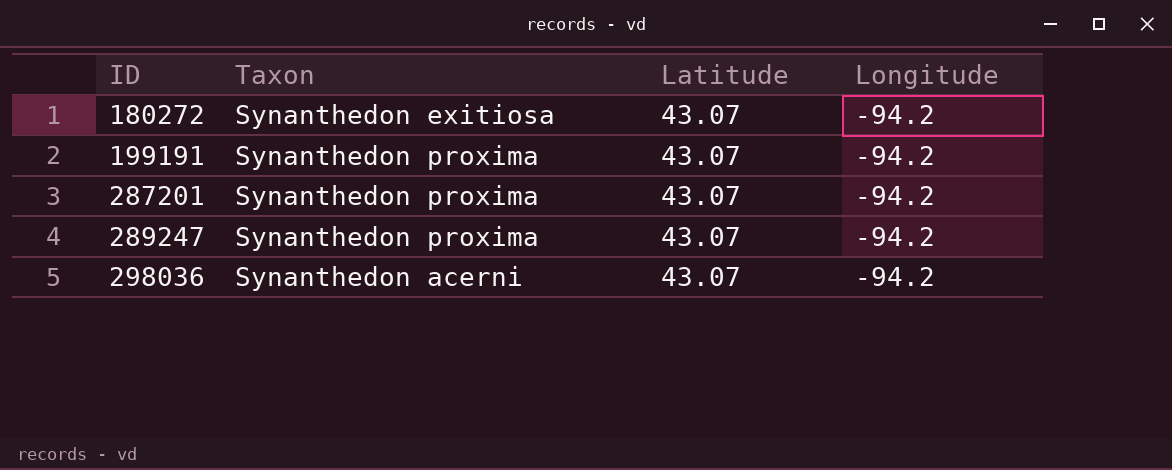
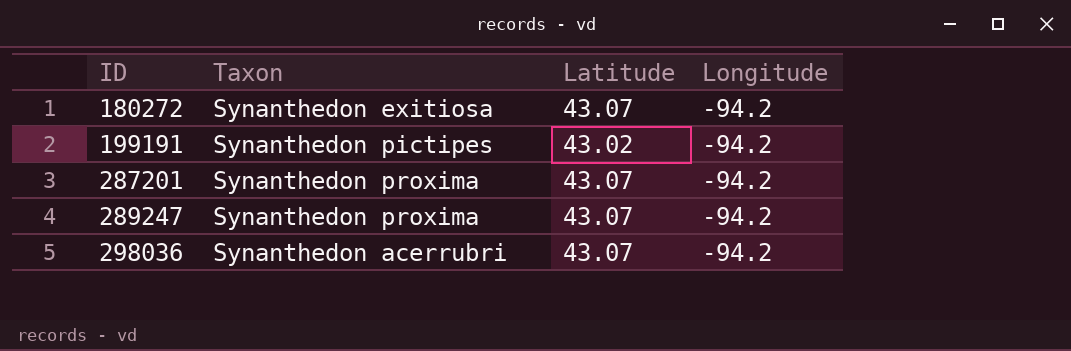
199191 | Taxon: Synanthedon proxima -> Synanthedon pictipes
199191 | Latitude: 43.07 -> 43.02
298036 | Taxon: Synanthedon acerni -> Synanthedon acerrubri

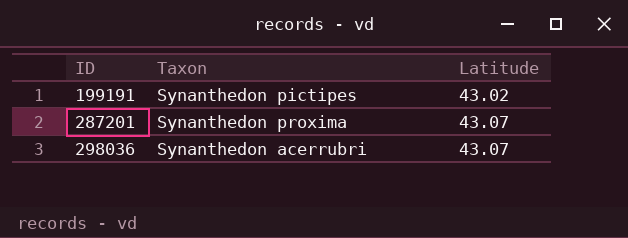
column Longitude | position: 4 -> none
row 180272: Synanthedon exitiosa | 43.07 | -94.2 -> none
row 289247: Synanthedon proxima | 43.07 | -94.2 -> none

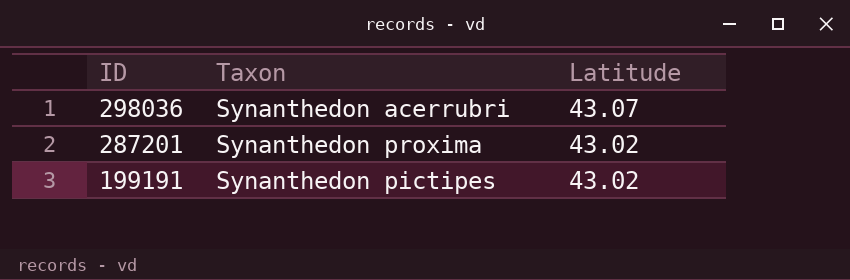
row order: ID ascending -> ID descending
287201 | Latitude: 43.07 -> 43.02

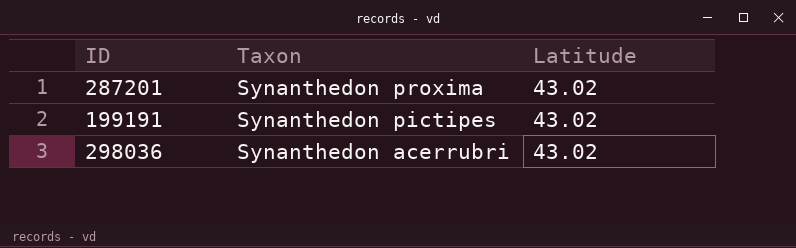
row order: ID descending -> Taxon descending
298036 | Latitude: 43.07 -> 43.02

